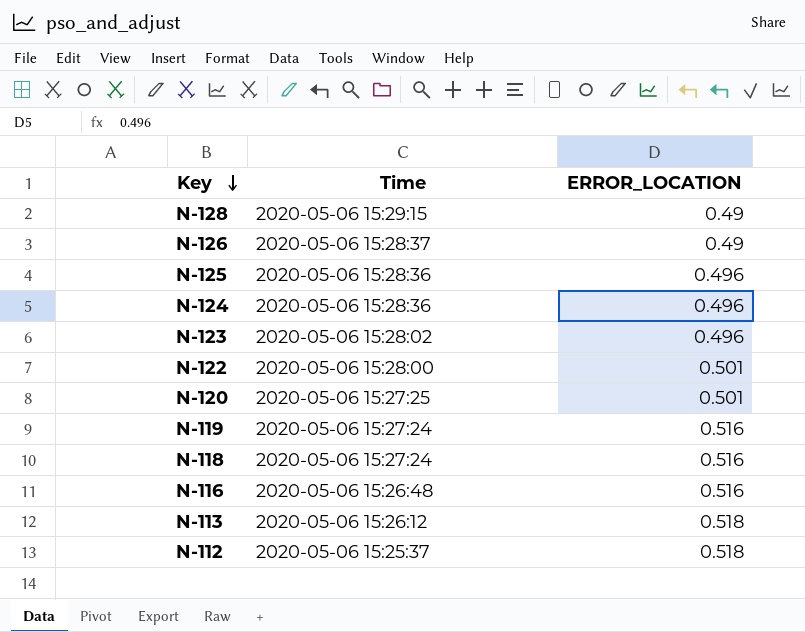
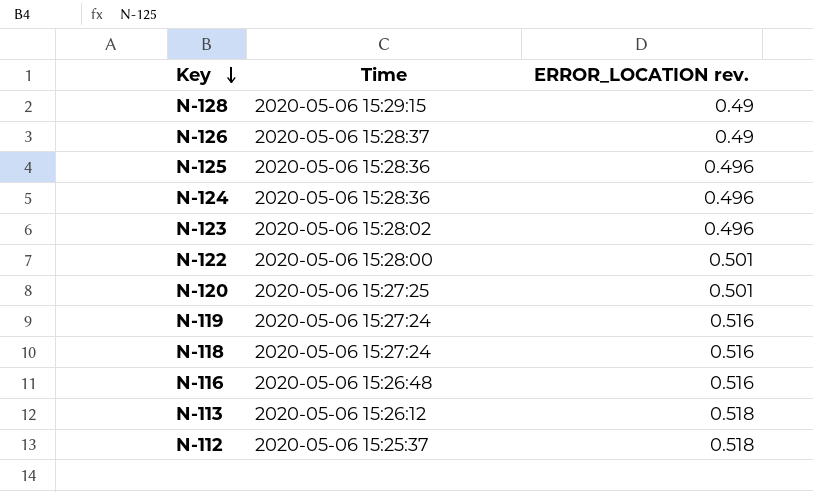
column name: ERROR_LOCATION -> ERROR_LOCATION rev.

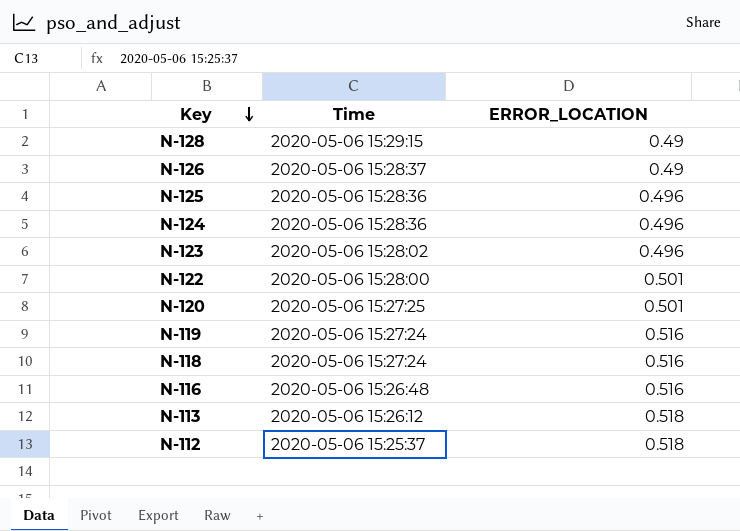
column name: ERROR_LOCATION rev. -> ERROR_LOCATION

